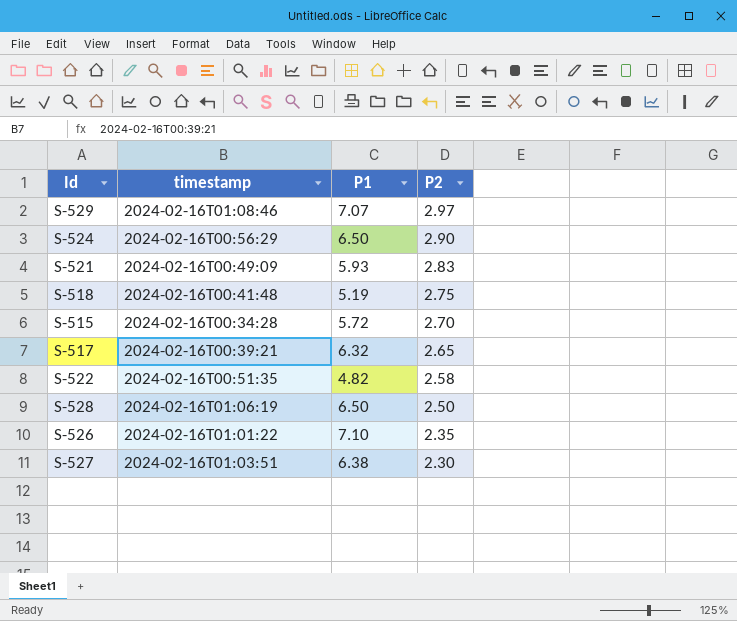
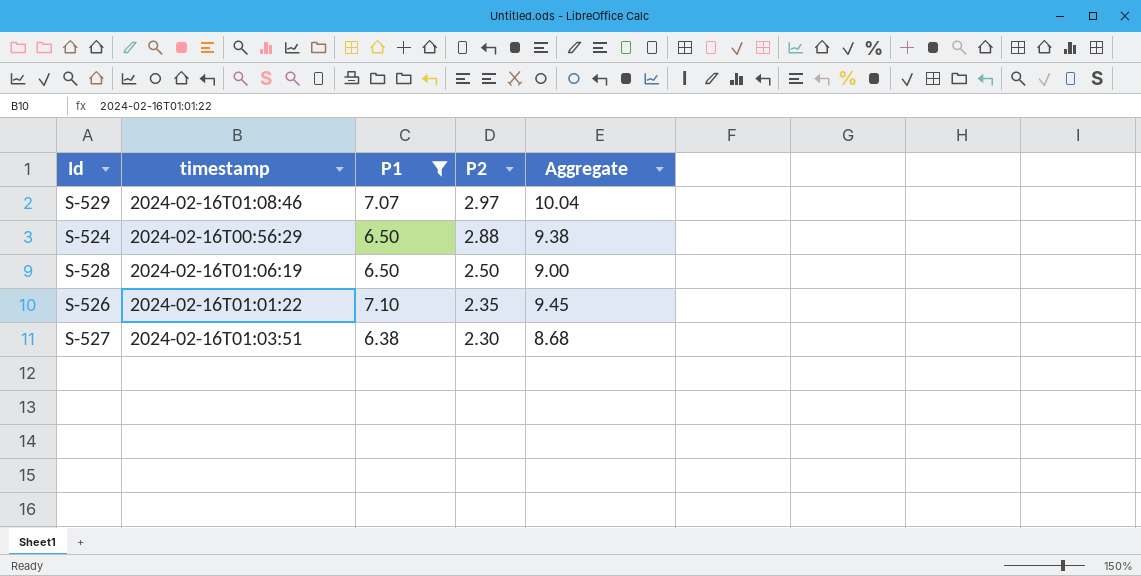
filter: none -> P1 >= 6.38
column Aggregate | formula: none -> [P1] + [P2]
S-524 | P2: 2.90 -> 2.88

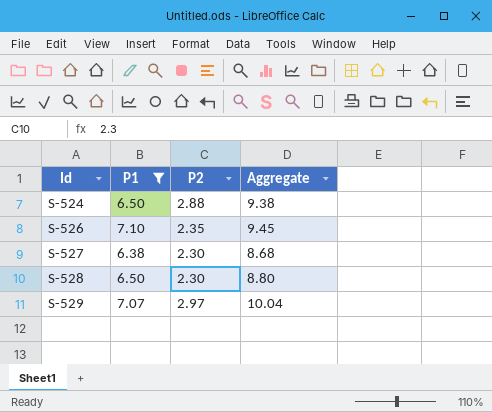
row order: P2 descending -> Id ascending
column timestamp | position: 2 -> none
S-528 | P2: 2.50 -> 2.30
S-528 | Aggregate: 9.00 -> 8.80

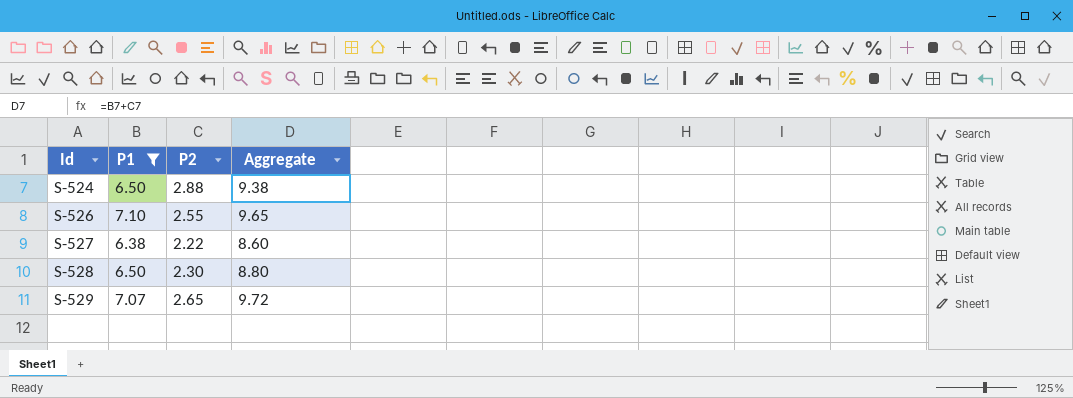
S-526 | P2: 2.35 -> 2.55
S-526 | Aggregate: 9.45 -> 9.65
S-527 | P2: 2.30 -> 2.22
S-527 | Aggregate: 8.68 -> 8.60
S-529 | P2: 2.97 -> 2.65
S-529 | Aggregate: 10.04 -> 9.72

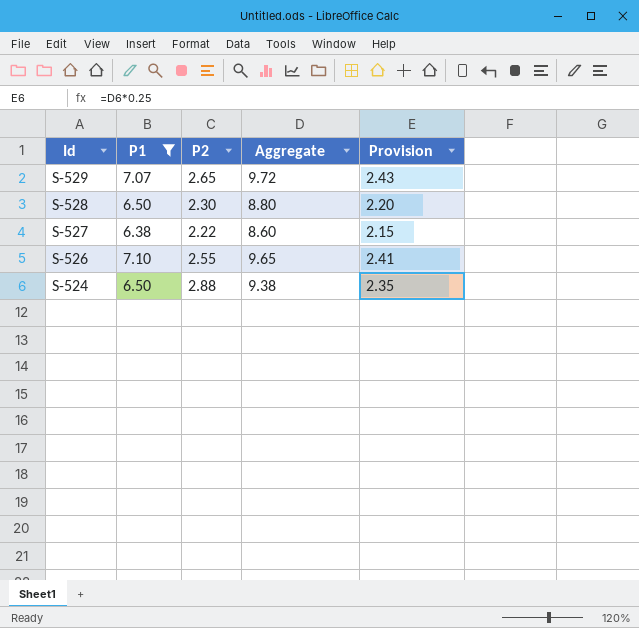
row order: Id ascending -> Id descending
column Provision | formula: none -> [Aggregate] * 0.25

